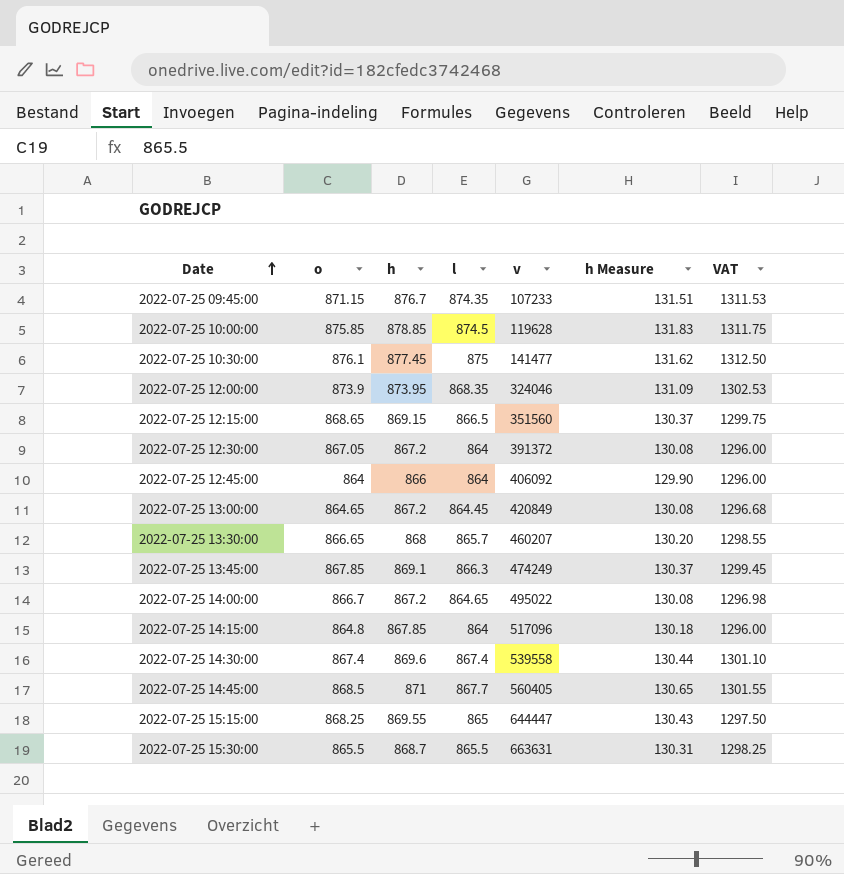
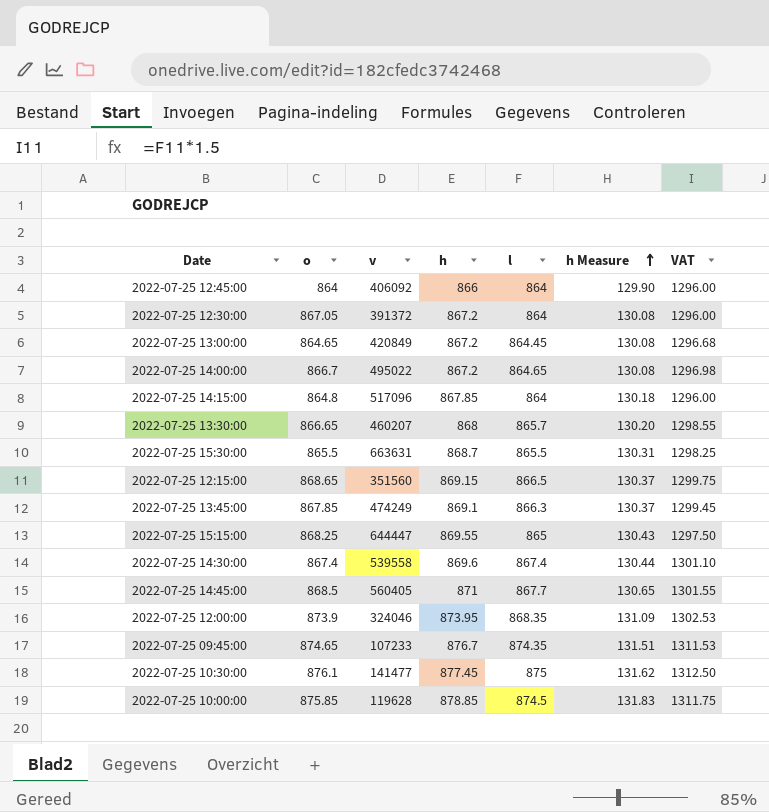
row order: Date ascending -> h Measure ascending
column v | position: 5 -> 3
2022-07-25 09:45:00 | o: 871.15 -> 874.65

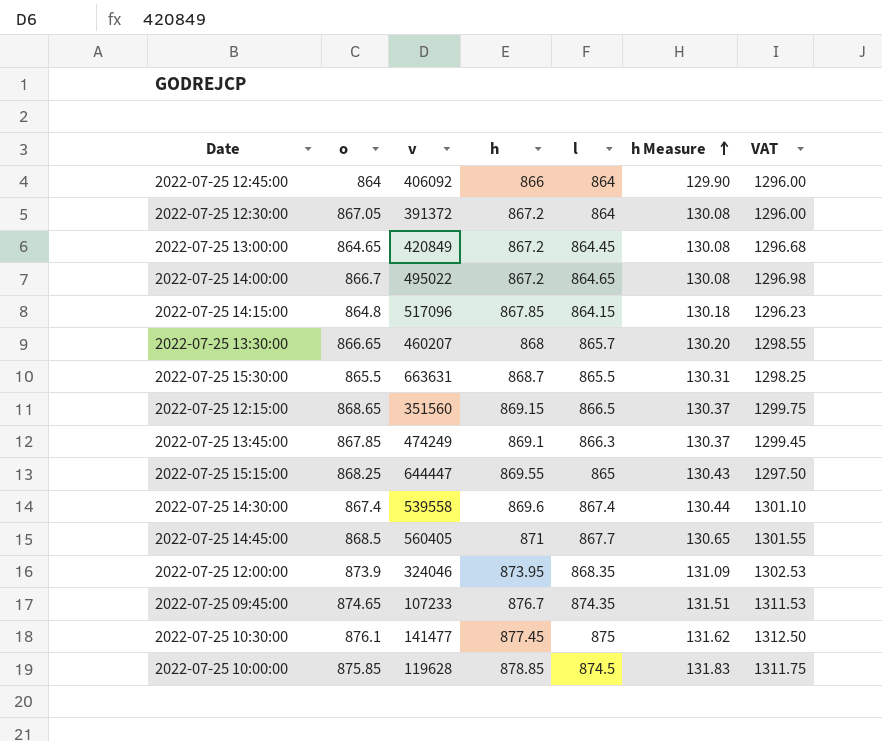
2022-07-25 14:15:00 | l: 864 -> 864.15
2022-07-25 14:15:00 | VAT: 1296.00 -> 1296.23

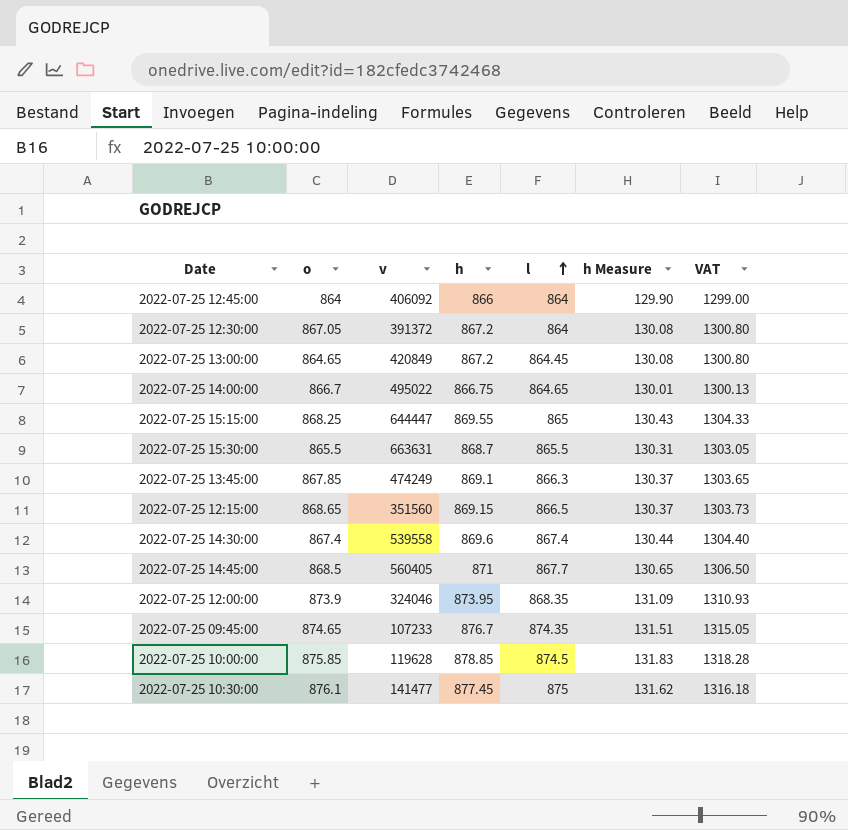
row order: h Measure ascending -> l ascending
column VAT | formula: [l] * 1.5 -> [h] * 1.5
row 2022-07-25 14:15:00: 864.8 | 517096 | 867.85 | 864.15 | 130.18 | 1296.23 -> none
row 2022-07-25 13:30:00: 866.65 | 460207 | 868 | 865.7 | 130.20 | 1298.55 -> none
2022-07-25 14:00:00 | h: 867.2 -> 866.75
2022-07-25 14:00:00 | h Measure: 130.08 -> 130.01

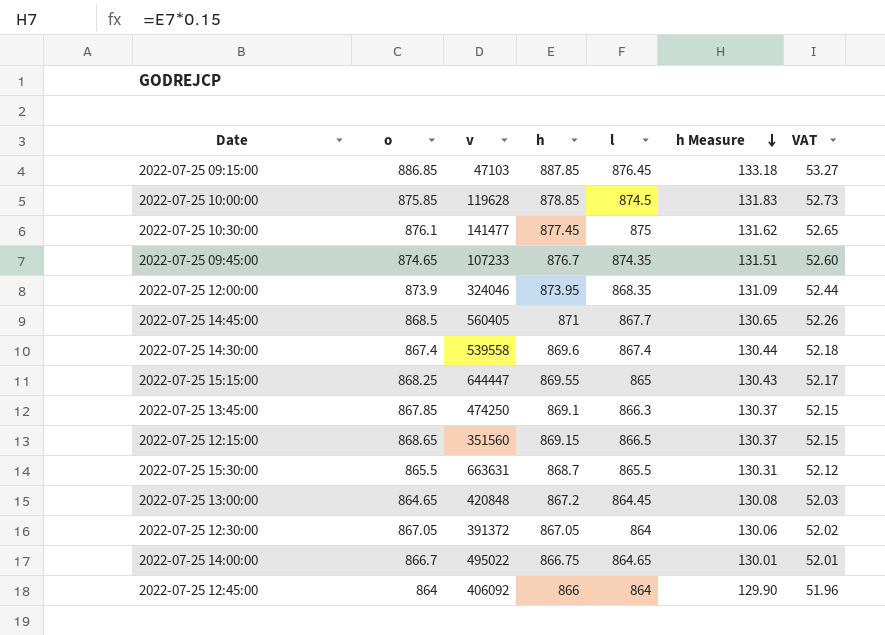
row order: l ascending -> h Measure descending
column VAT | formula: [h] * 1.5 -> [h] * 0.06
row 2022-07-25 09:15:00: none -> 886.85 | 47103 | 887.85 | 876.45 | 133.18 | 53.27
2022-07-25 13:45:00 | v: 474249 -> 474250
2022-07-25 13:00:00 | v: 420849 -> 420848
2022-07-25 12:30:00 | h: 867.2 -> 867.05
2022-07-25 12:30:00 | h Measure: 130.08 -> 130.06

